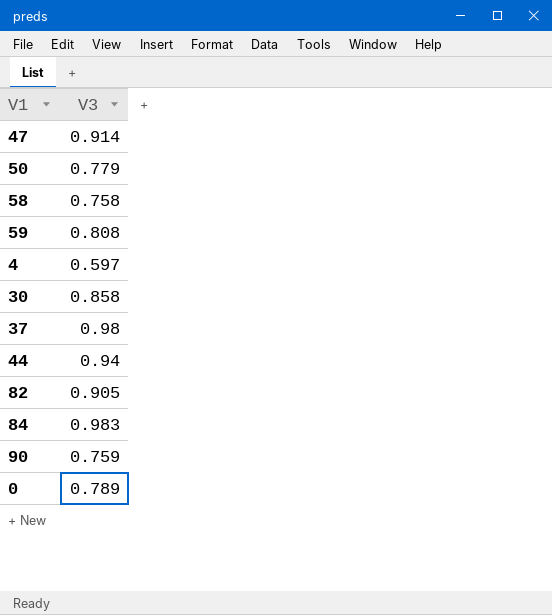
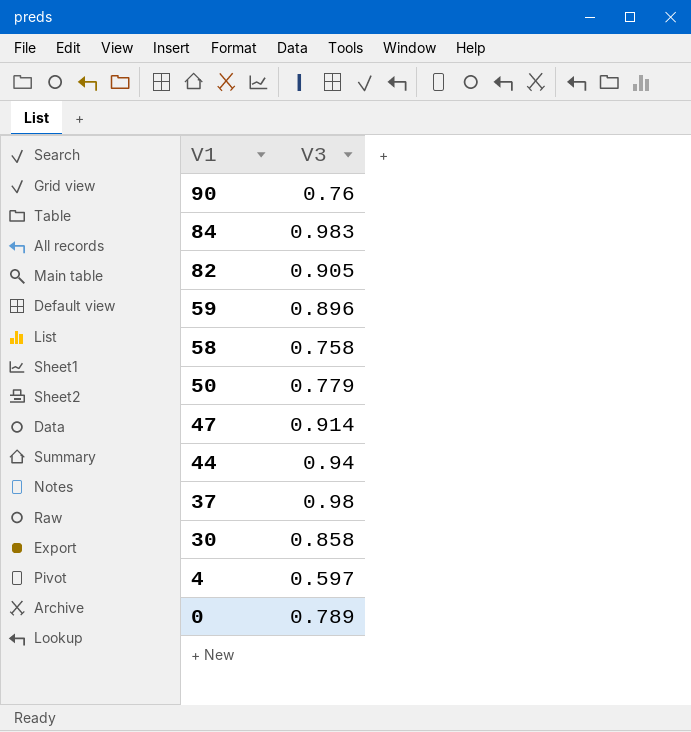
row order: none -> V1 descending
90 | V3: 0.759 -> 0.76
59 | V3: 0.808 -> 0.896

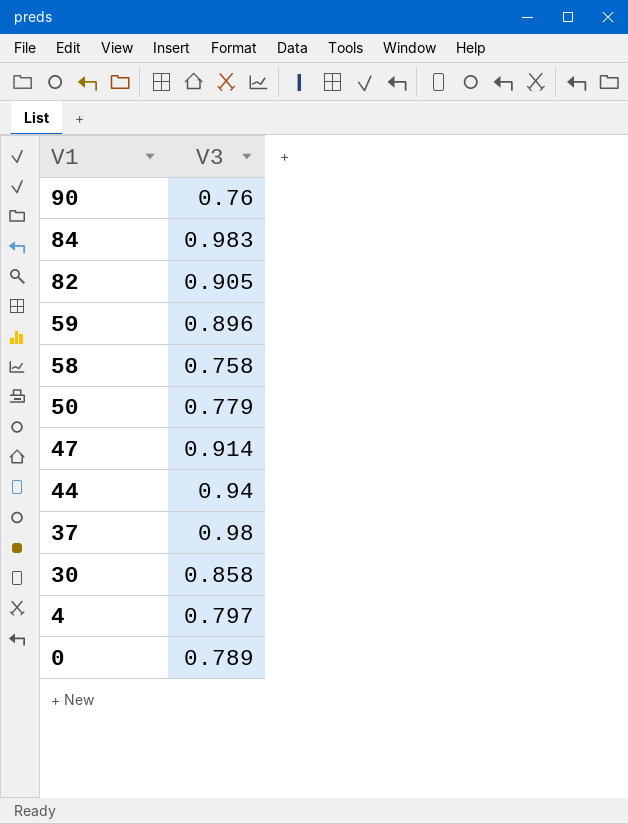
4 | V3: 0.597 -> 0.797

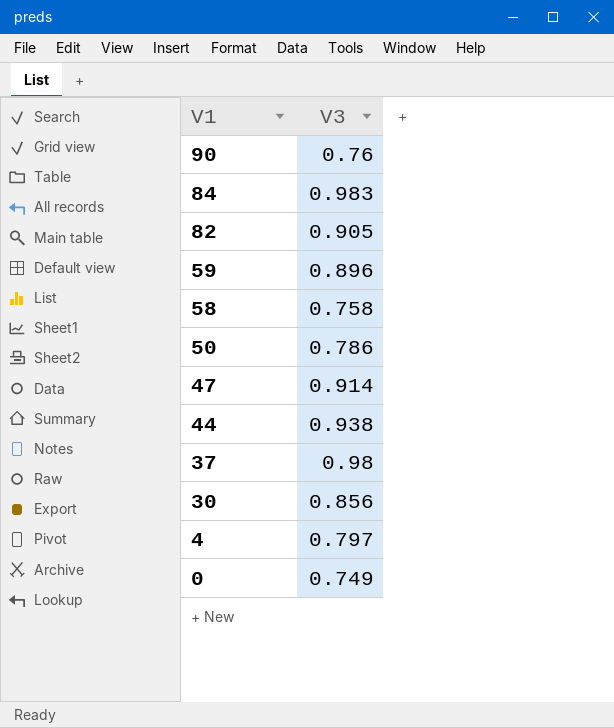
50 | V3: 0.779 -> 0.786
44 | V3: 0.94 -> 0.938
30 | V3: 0.858 -> 0.856
0 | V3: 0.789 -> 0.749

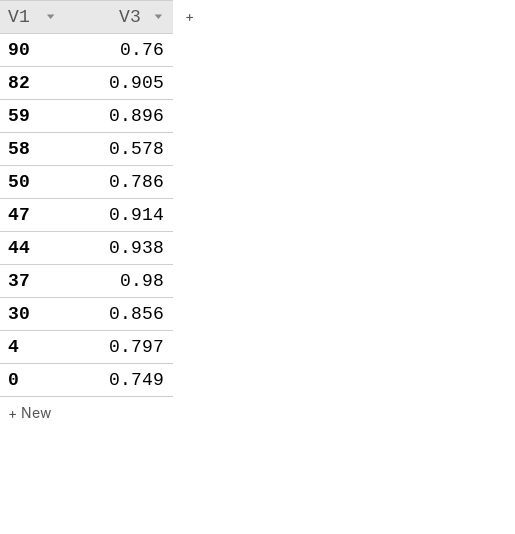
row 84: 0.983 -> none
58 | V3: 0.758 -> 0.578

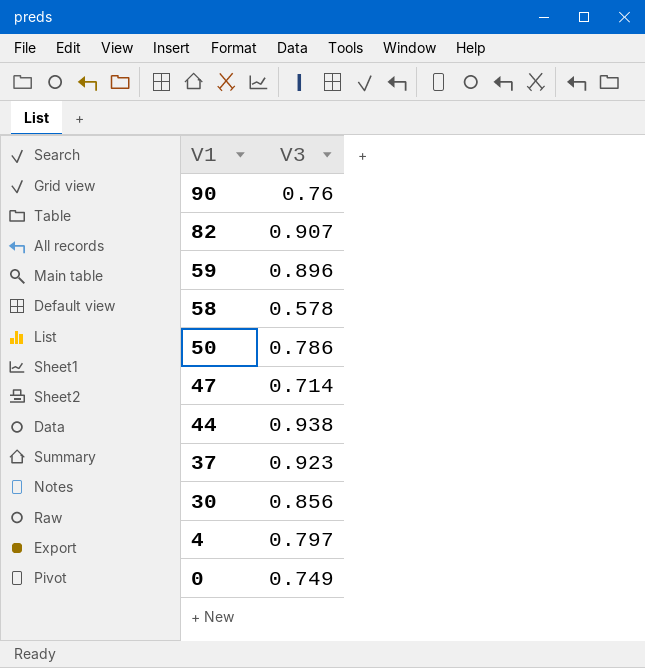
82 | V3: 0.905 -> 0.907
47 | V3: 0.914 -> 0.714
37 | V3: 0.98 -> 0.923

